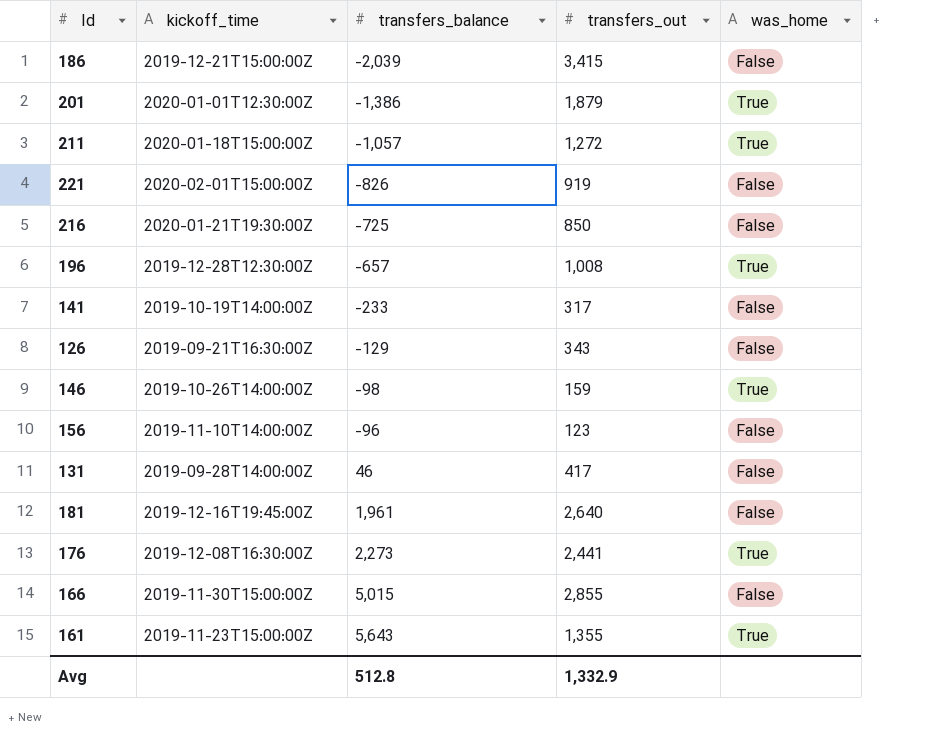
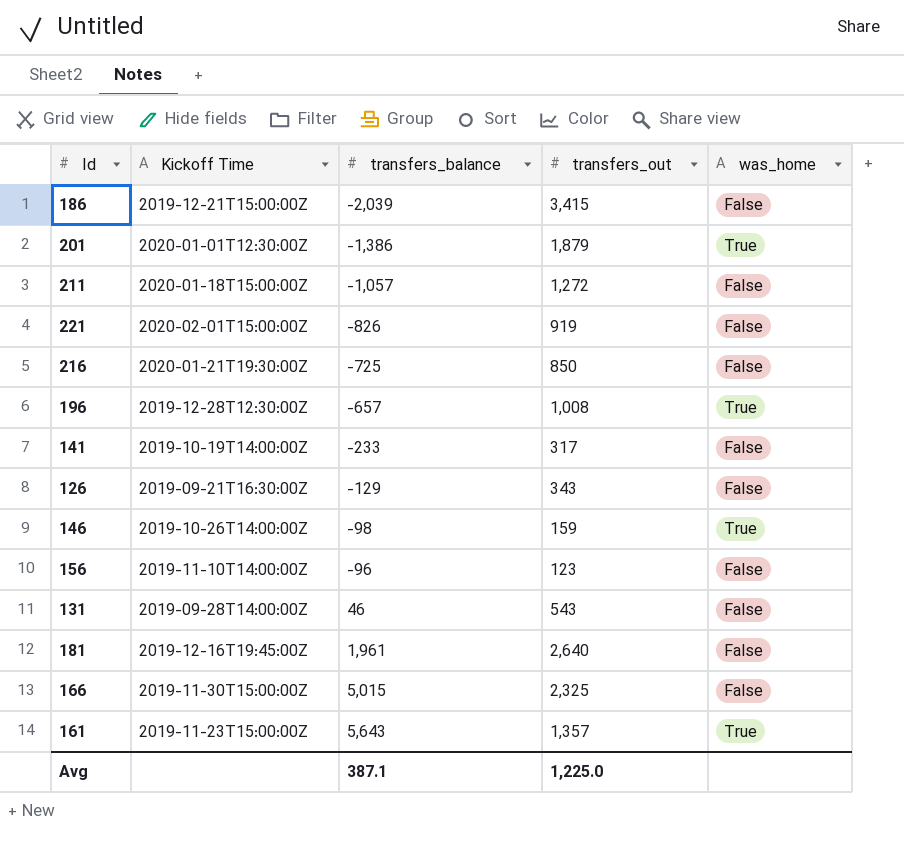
column name: kickoff_time -> Kickoff Time
row 176: 2019-12-08T16:30:00Z | 2,273 | 2,441 | True -> none
211 | was_home: True -> False
131 | transfers_out: 417 -> 543
166 | transfers_out: 2,855 -> 2,325
161 | transfers_out: 1,355 -> 1,357
Avg | transfers_balance: 512.8 -> 387.1
Avg | transfers_out: 1,332.9 -> 1,225.0

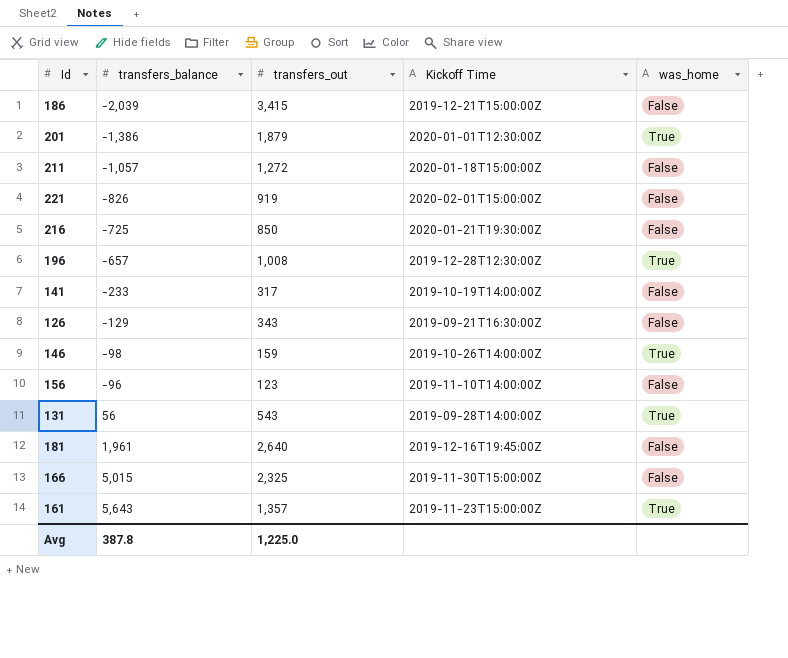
column Kickoff Time | position: 2 -> 4
131 | transfers_balance: 46 -> 56
131 | was_home: False -> True
Avg | transfers_balance: 387.1 -> 387.8

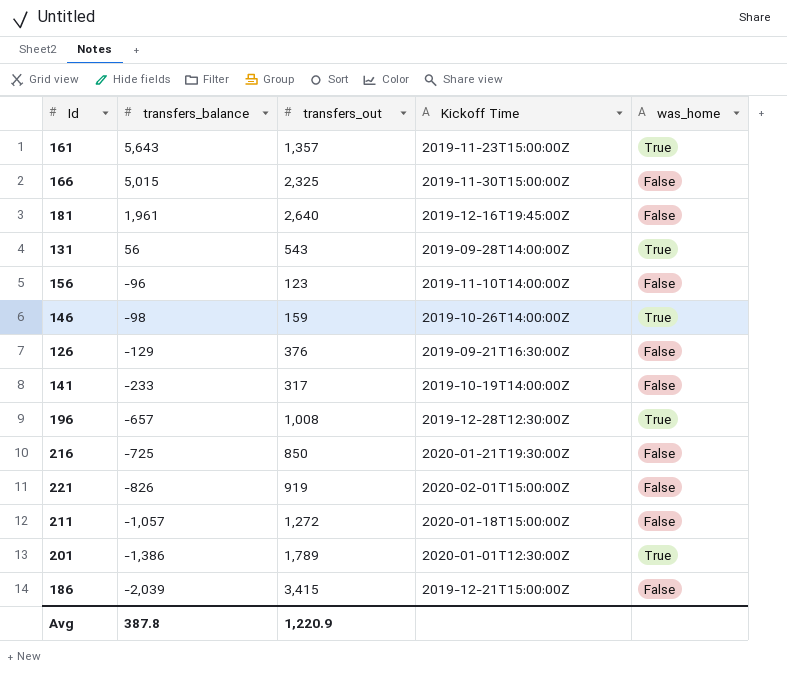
row order: transfers_balance ascending -> transfers_balance descending
126 | transfers_out: 343 -> 376
201 | transfers_out: 1,879 -> 1,789
Avg | transfers_out: 1,225.0 -> 1,220.9

